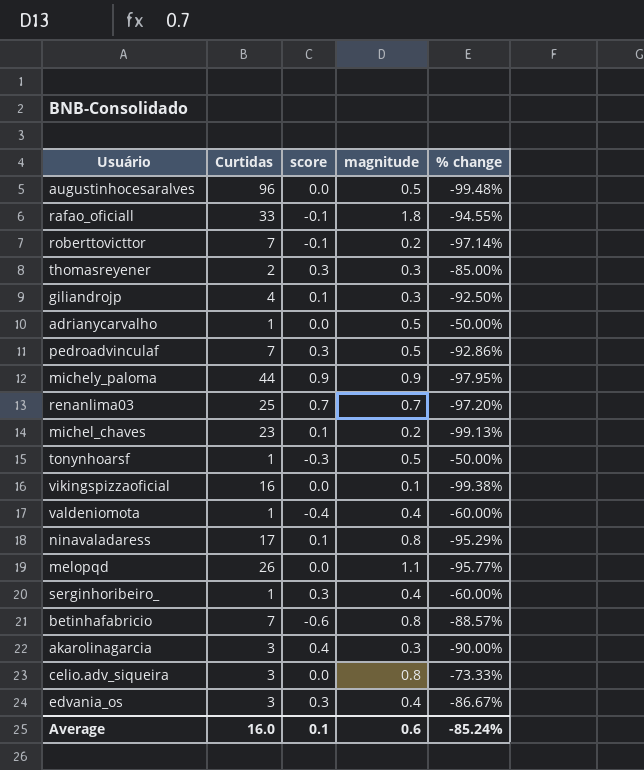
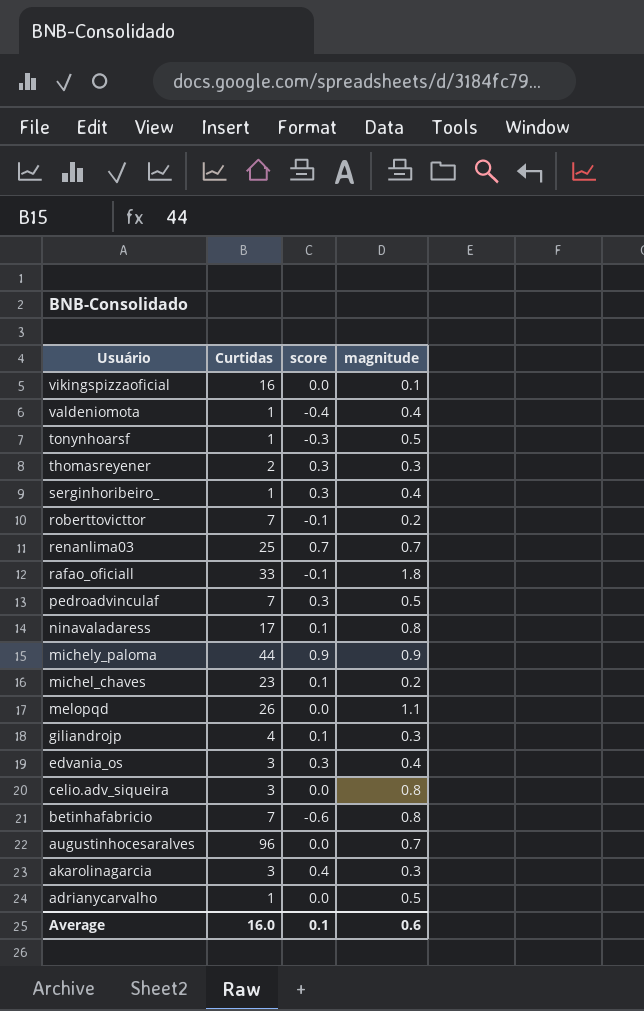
row order: none -> Usuário descending
column % change | formula: ([magnitude] - [Curtidas]) / [Curtidas] -> none
augustinhocesaralves | magnitude: 0.5 -> 0.7

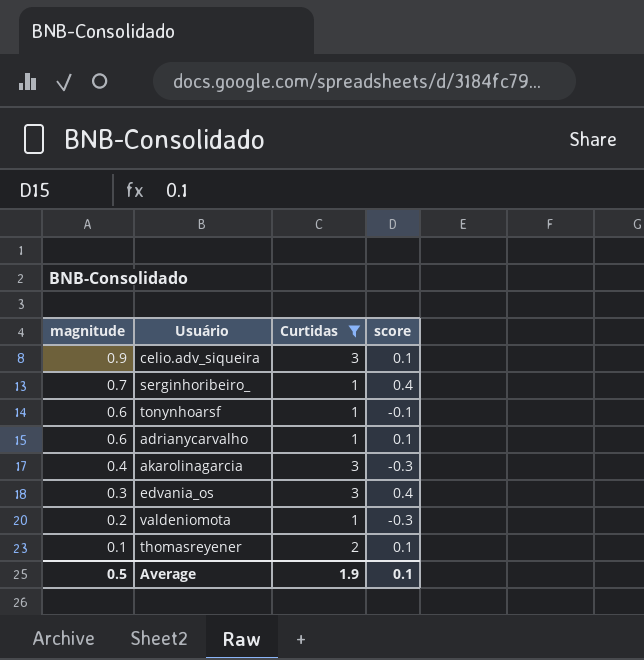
filter: none -> Curtidas <= 3
row order: Usuário descending -> magnitude descending
column magnitude | position: 4 -> 1
celio.adv_siqueira | magnitude: 0.8 -> 0.9
celio.adv_siqueira | score: 0.0 -> 0.1
serginhoribeiro_ | magnitude: 0.4 -> 0.7
serginhoribeiro_ | score: 0.3 -> 0.4
tonynhoarsf | magnitude: 0.5 -> 0.6
tonynhoarsf | score: -0.3 -> -0.1
adrianycarvalho | magnitude: 0.5 -> 0.6
adrianycarvalho | score: 0.0 -> 0.1
akarolinagarcia | magnitude: 0.3 -> 0.4
akarolinagarcia | score: 0.4 -> -0.3
edvania_os | magnitude: 0.4 -> 0.3
edvania_os | score: 0.3 -> 0.4
valdeniomota | magnitude: 0.4 -> 0.2
valdeniomota | score: -0.4 -> -0.3
thomasreyener | magnitude: 0.3 -> 0.1
thomasreyener | score: 0.3 -> 0.1
Average | magnitude: 0.6 -> 0.5
Average | Curtidas: 16.0 -> 1.9

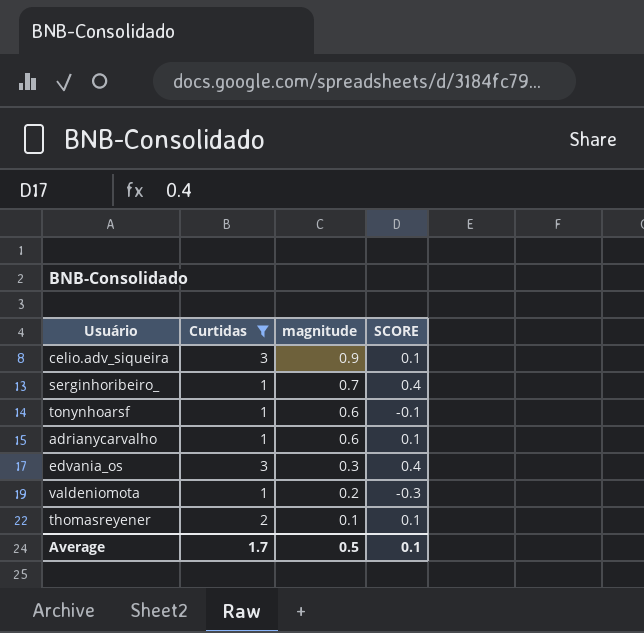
column magnitude | position: 1 -> 3
column name: score -> SCORE
row akarolinagarcia: 0.4 | 3 | -0.3 -> none
Average | Curtidas: 1.9 -> 1.7

